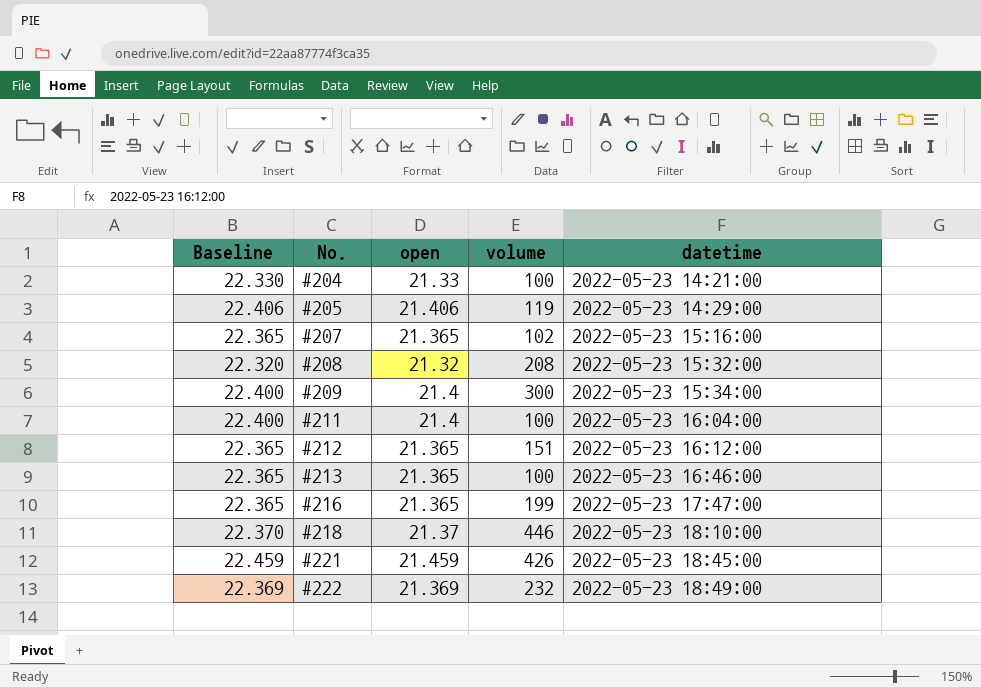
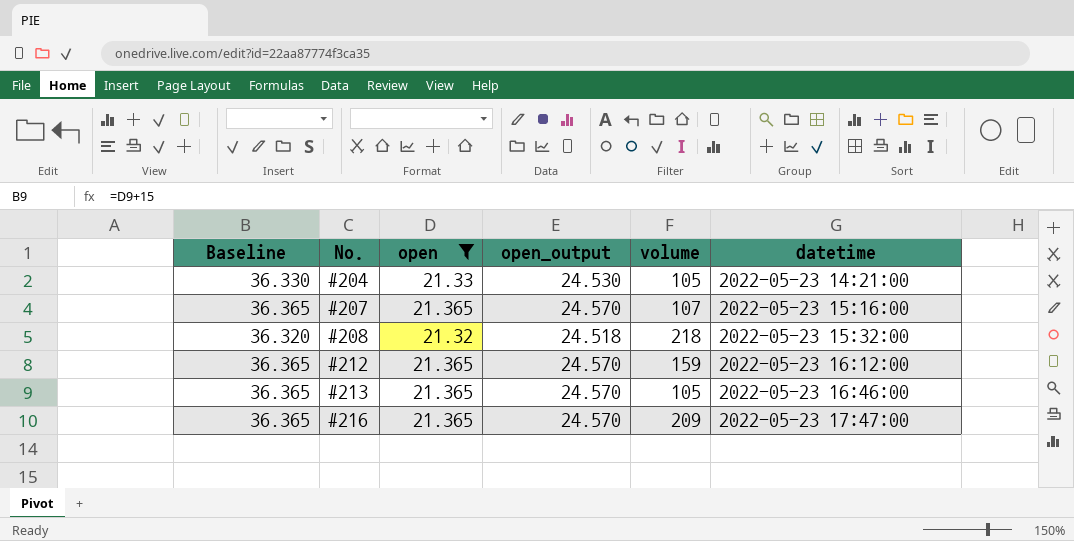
filter: none -> open <= 21.365
column Baseline | formula: [open] + 1 -> [open] + 15
column open_output | formula: none -> [open] * 1.15
#204 | volume: 100 -> 105
#207 | volume: 102 -> 107
#208 | volume: 208 -> 218
#212 | volume: 151 -> 159
#213 | volume: 100 -> 105
#216 | volume: 199 -> 209

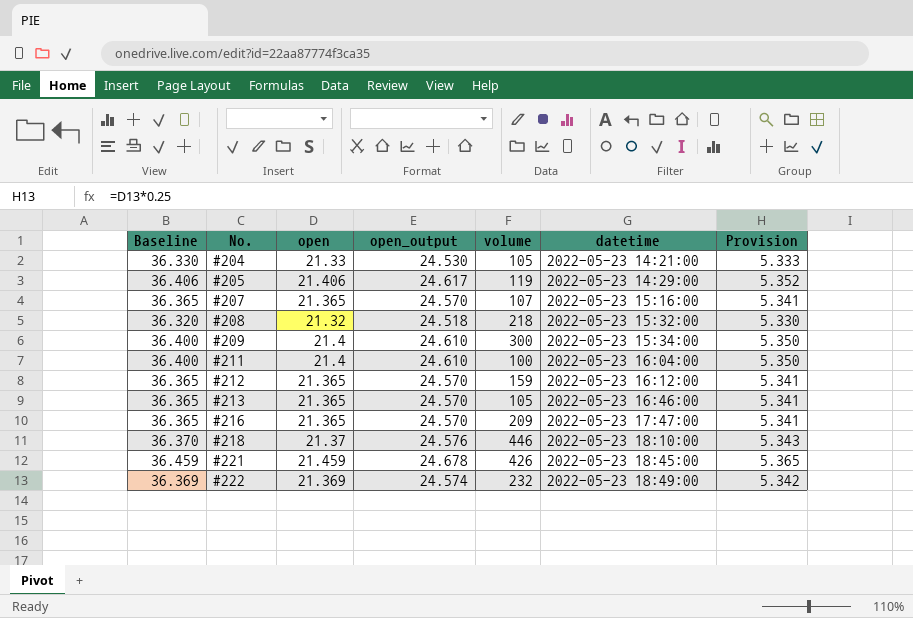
filter: open <= 21.365 -> none
column Provision | formula: none -> [open] * 0.25

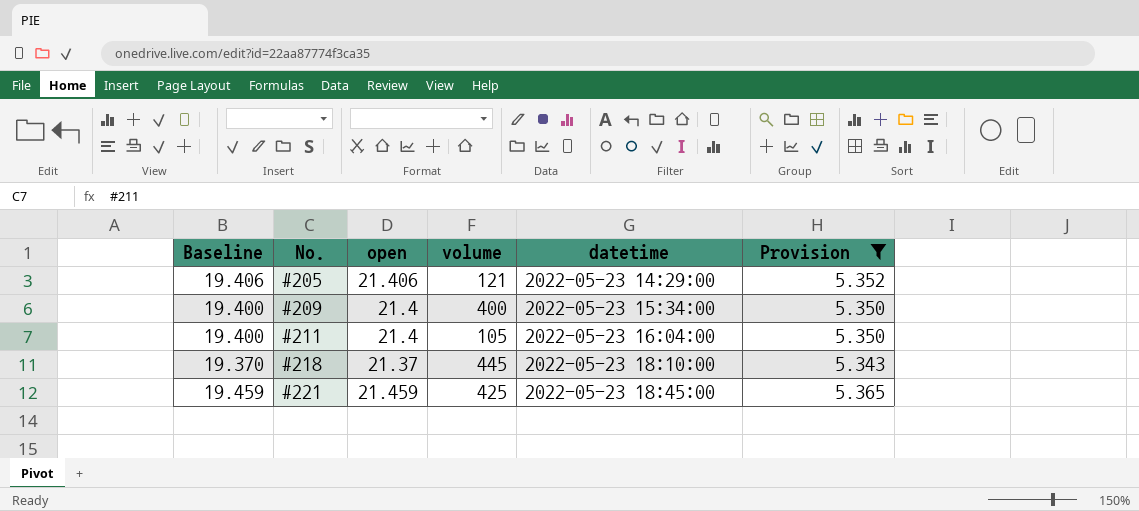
filter: none -> Provision >= 5.343
column open_output | formula: [open] * 1.15 -> none
column Baseline | formula: [open] + 15 -> [open] - 2
#205 | volume: 119 -> 121
#209 | volume: 300 -> 400
#211 | volume: 100 -> 105
#218 | volume: 446 -> 445
#221 | volume: 426 -> 425

